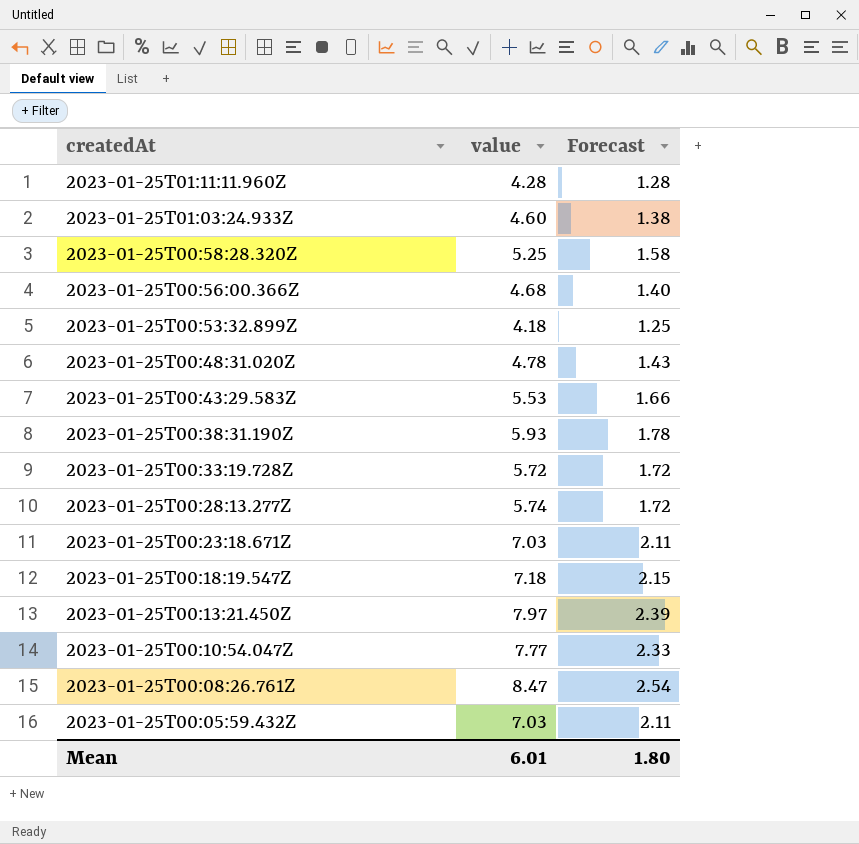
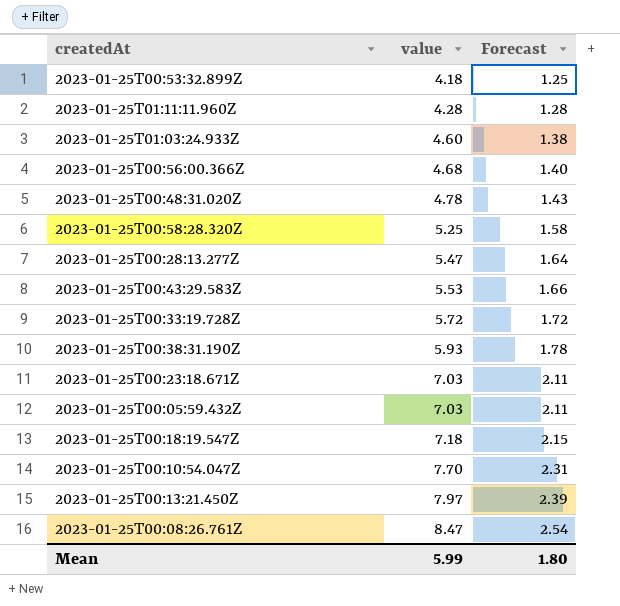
row order: createdAt descending -> value ascending
2023-01-25T00:28:13.277Z | value: 5.74 -> 5.47
2023-01-25T00:28:13.277Z | Forecast: 1.72 -> 1.64
2023-01-25T00:10:54.047Z | value: 7.77 -> 7.70
2023-01-25T00:10:54.047Z | Forecast: 2.33 -> 2.31
Mean | value: 6.01 -> 5.99

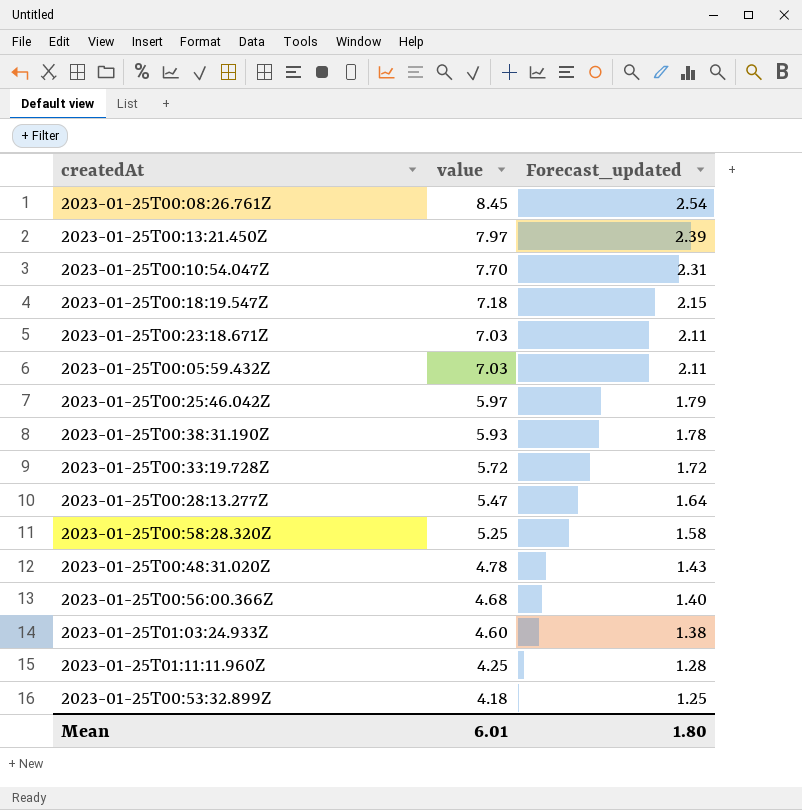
row order: value ascending -> value descending
column name: Forecast -> Forecast_updated
row 2023-01-25T00:43:29.583Z: 5.53 | 1.66 -> none
2023-01-25T00:08:26.761Z | value: 8.47 -> 8.45
row 2023-01-25T00:25:46.042Z: none -> 5.97 | 1.79
2023-01-25T01:11:11.960Z | value: 4.28 -> 4.25
Mean | value: 5.99 -> 6.01

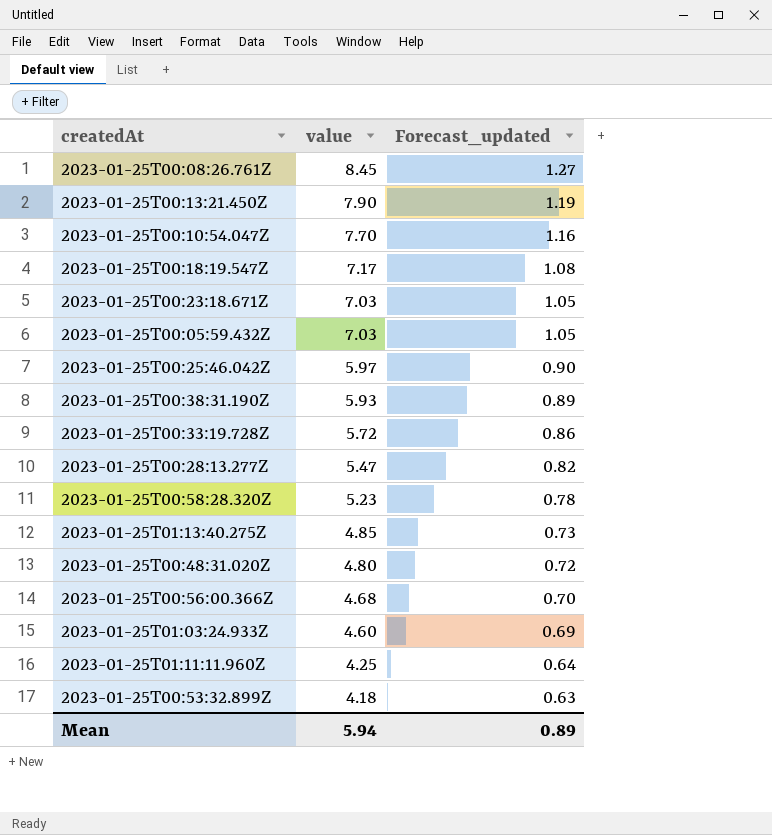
column Forecast_updated | formula: [value] * 0.3 -> [value] * 0.15
2023-01-25T00:13:21.450Z | value: 7.97 -> 7.90
2023-01-25T00:18:19.547Z | value: 7.18 -> 7.17
2023-01-25T00:58:28.320Z | value: 5.25 -> 5.23
row 2023-01-25T01:13:40.275Z: none -> 4.85 | 0.73
2023-01-25T00:48:31.020Z | value: 4.78 -> 4.80
Mean | value: 6.01 -> 5.94
Mean | Forecast_updated: 1.80 -> 0.89

